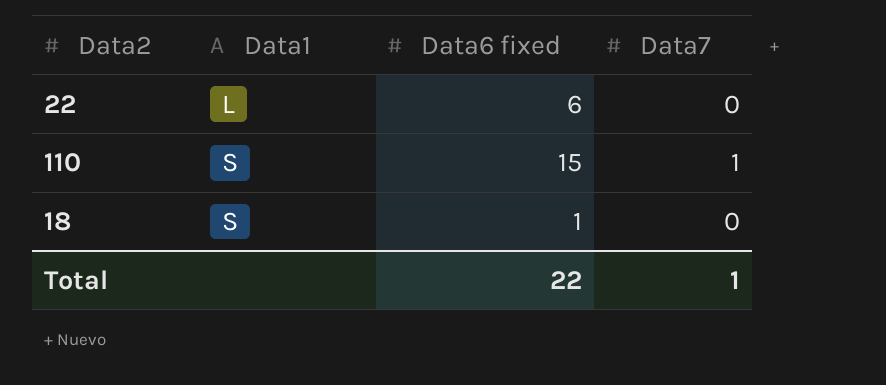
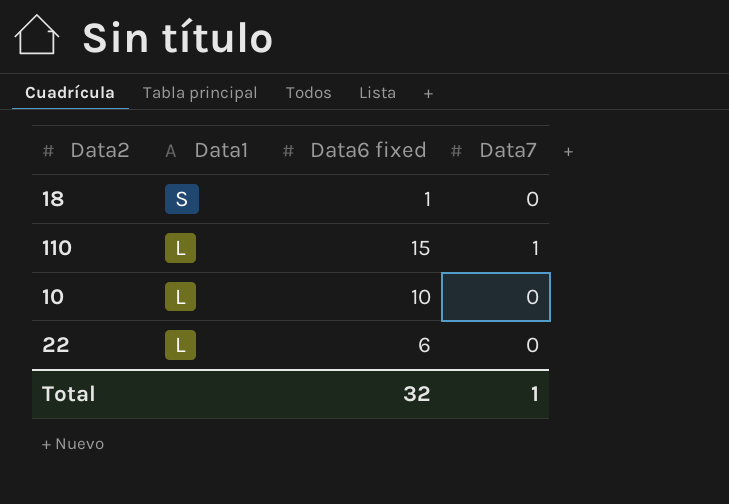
row order: Data1 ascending -> Data1 descending
110 | Data1: S -> L
row 10: none -> L | 10 | 0
Total | Data6 fixed: 22 -> 32

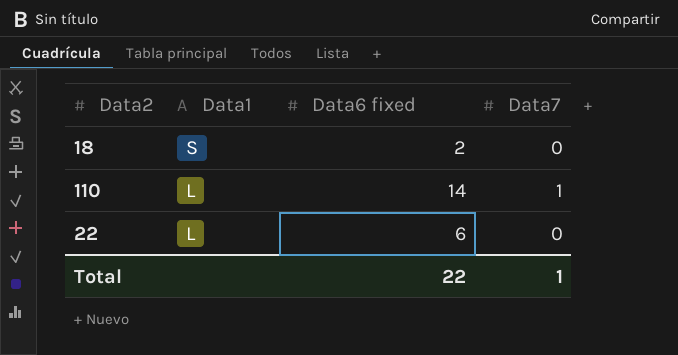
row 10: L | 10 | 0 -> none
18 | Data6 fixed: 1 -> 2
110 | Data6 fixed: 15 -> 14
Total | Data6 fixed: 32 -> 22

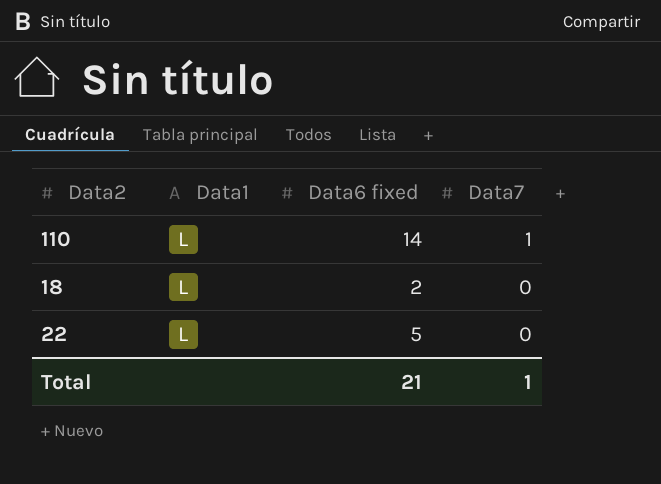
row order: Data1 descending -> Data7 descending
18 | Data1: S -> L
22 | Data6 fixed: 6 -> 5
Total | Data6 fixed: 22 -> 21

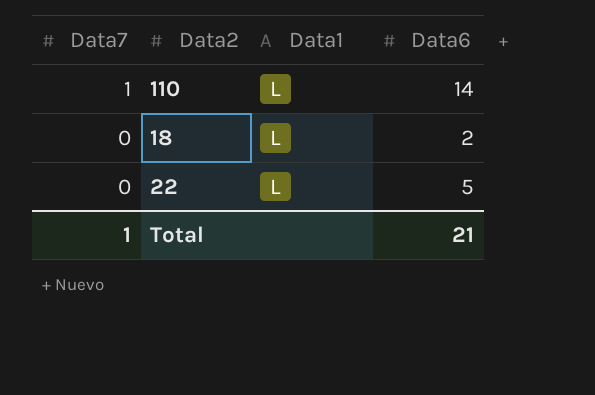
column Data7 | position: 4 -> 1
column name: Data6 fixed -> Data6

